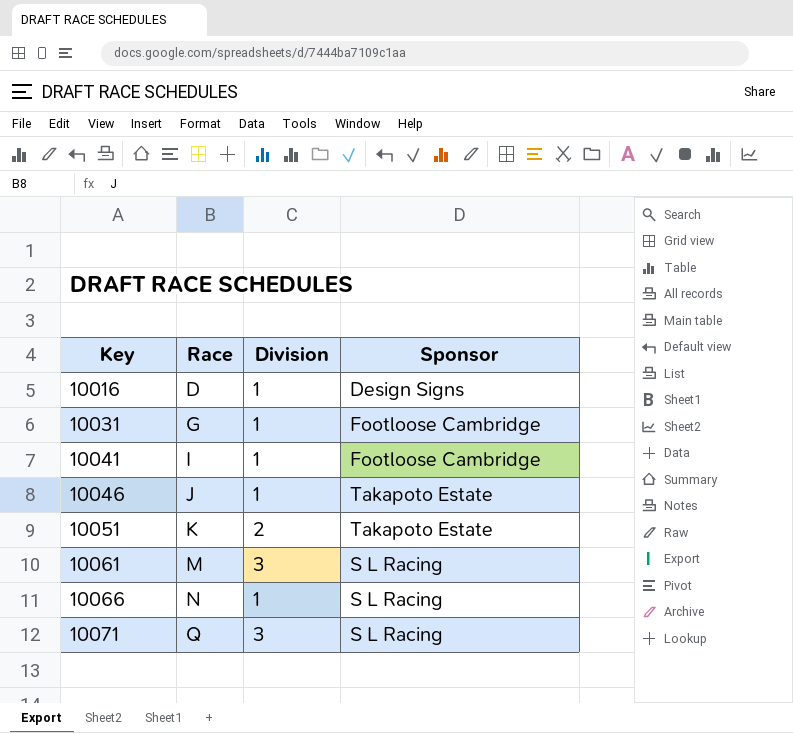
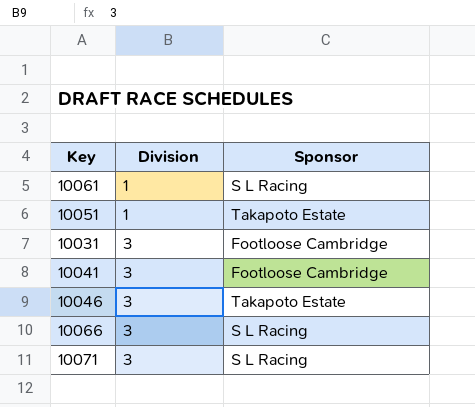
row order: Key ascending -> Division ascending
column Race | position: 2 -> none
row 10016: D | 1 | Design Signs -> none
10061 | Division: 3 -> 1
10051 | Division: 2 -> 1
10031 | Division: 1 -> 3
10041 | Division: 1 -> 3
10046 | Division: 1 -> 3
10066 | Division: 1 -> 3

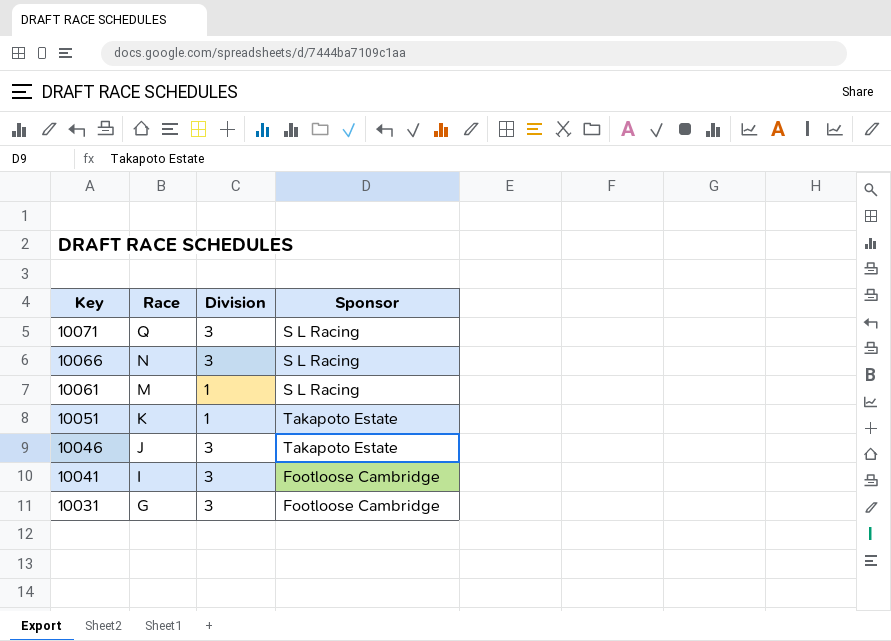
row order: Division ascending -> Key descending
column Race | position: none -> 2

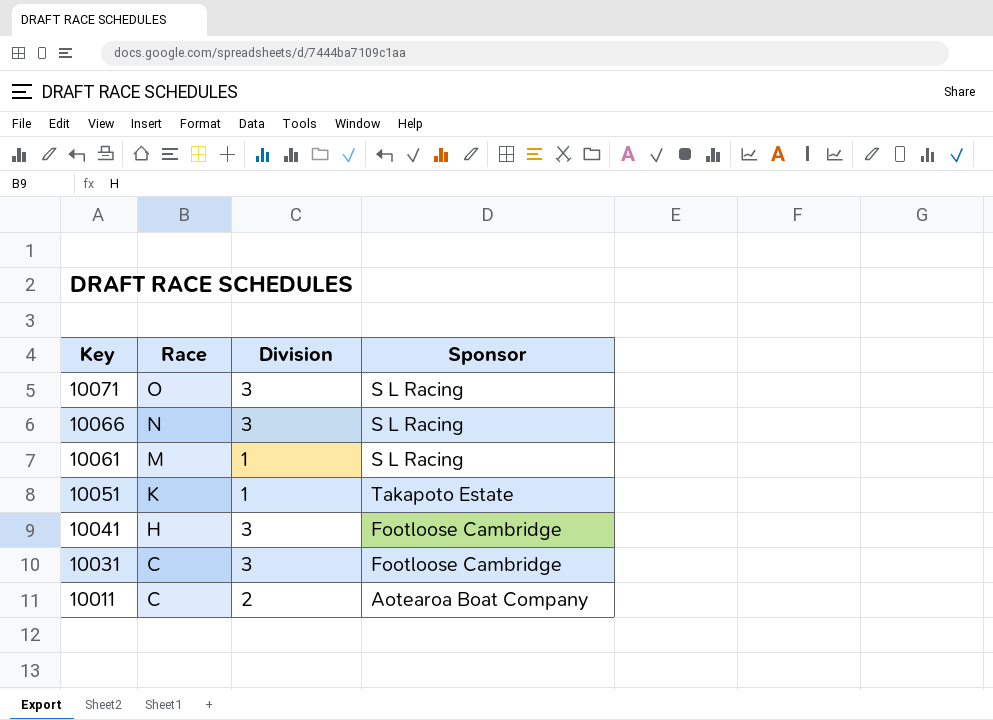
row 10046: J | 3 | Takapoto Estate -> none
10071 | Race: Q -> O
10041 | Race: I -> H
10031 | Race: G -> C
row 10011: none -> C | 2 | Aotearoa Boat Company

